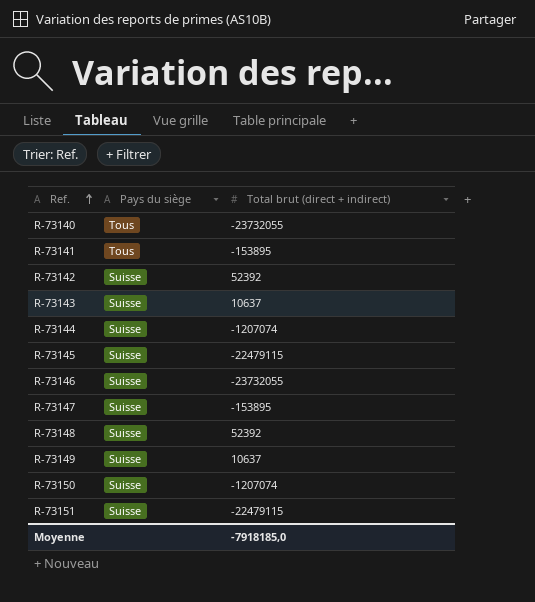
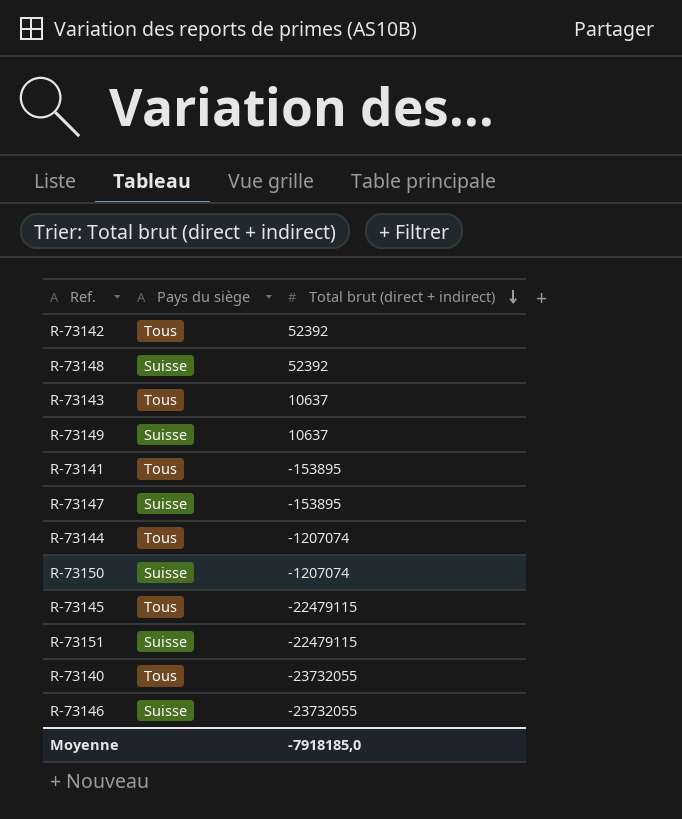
row order: Ref. ascending -> Total brut (direct + indirect) descending
R-73142 | Pays du siège: Suisse -> Tous
R-73143 | Pays du siège: Suisse -> Tous
R-73144 | Pays du siège: Suisse -> Tous
R-73145 | Pays du siège: Suisse -> Tous

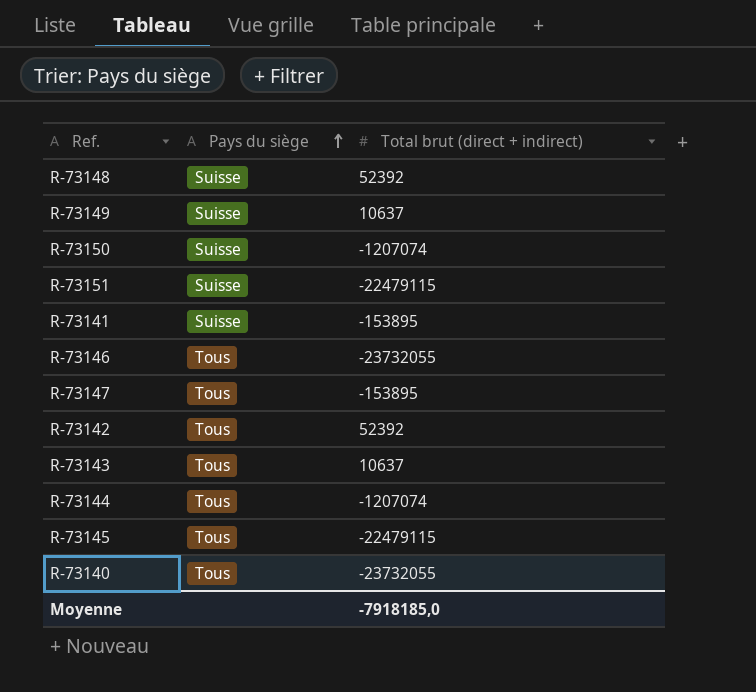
row order: Total brut (direct + indirect) descending -> Pays du siège ascending
R-73141 | Pays du siège: Tous -> Suisse
R-73146 | Pays du siège: Suisse -> Tous
R-73147 | Pays du siège: Suisse -> Tous

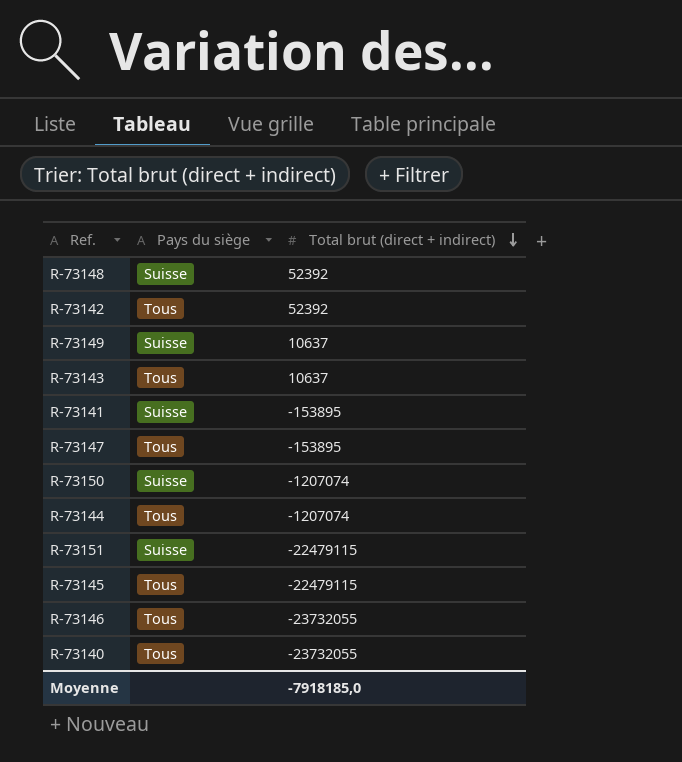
row order: Pays du siège ascending -> Total brut (direct + indirect) descending

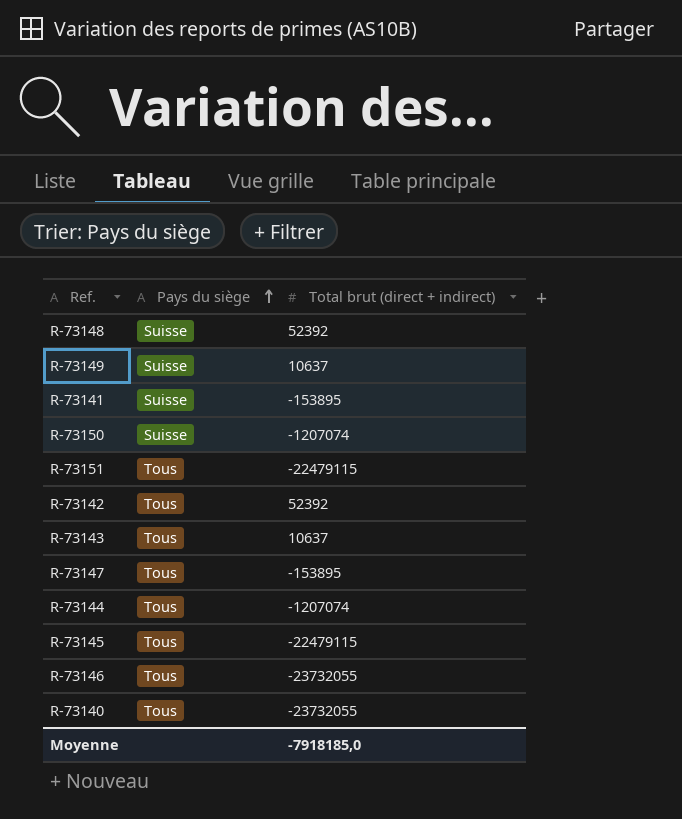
row order: Total brut (direct + indirect) descending -> Pays du siège ascending
R-73151 | Pays du siège: Suisse -> Tous

